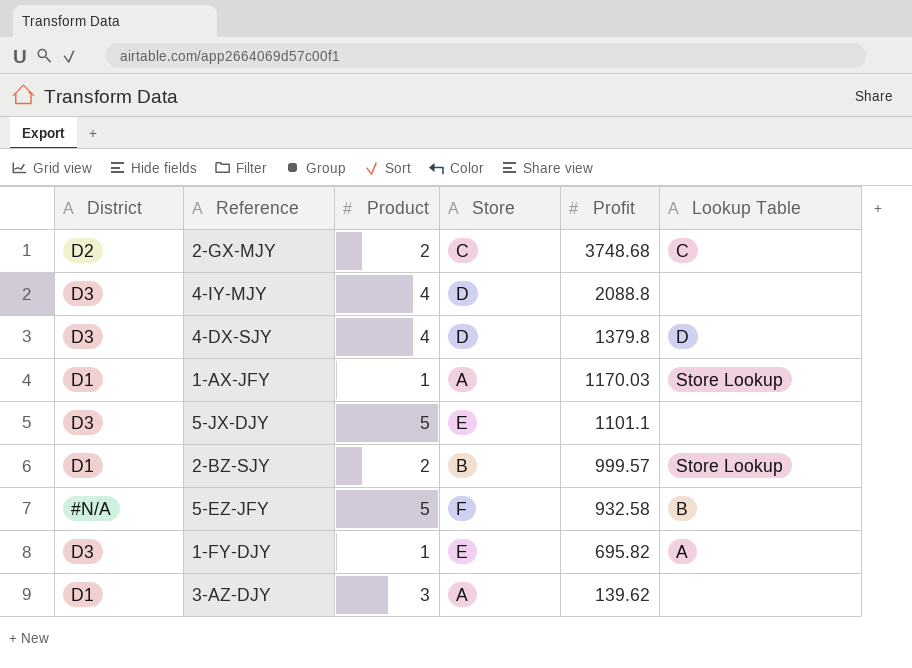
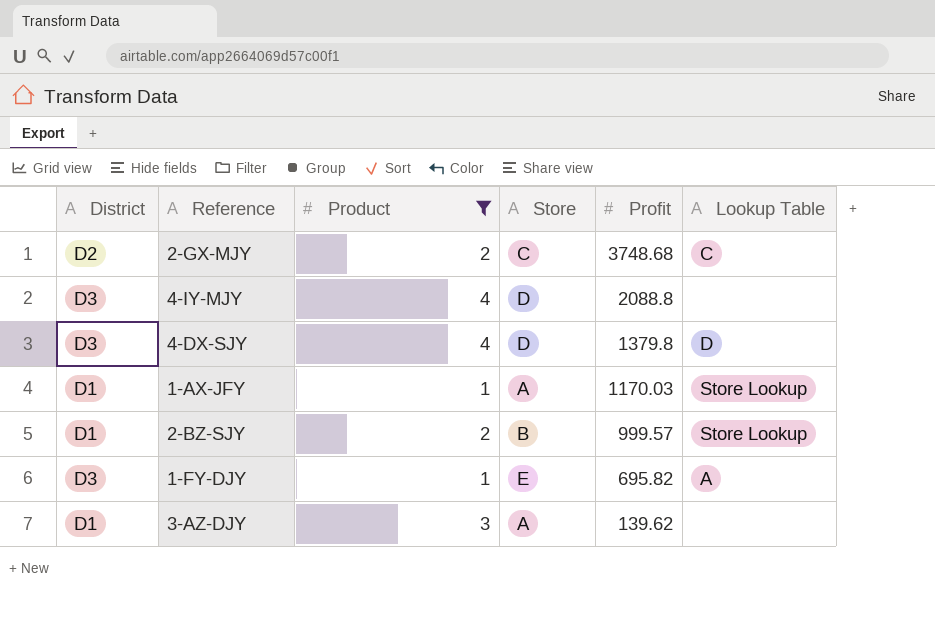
filter: none -> Product != 5

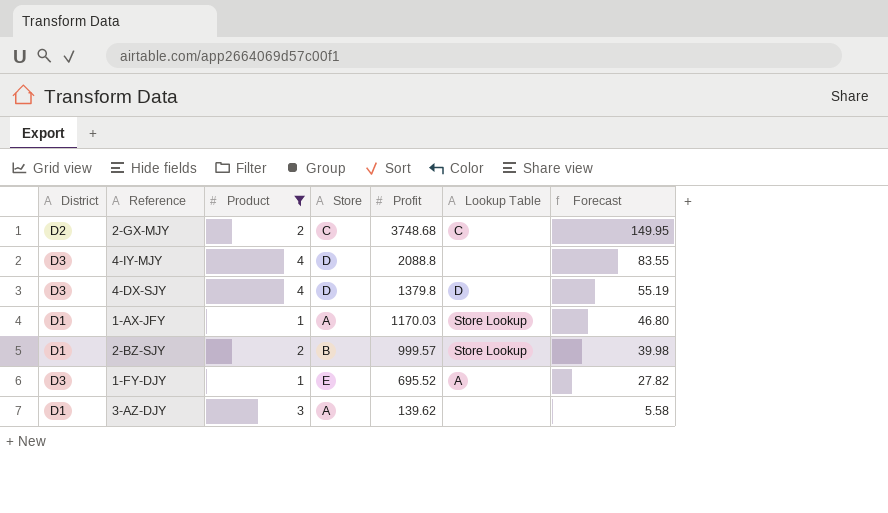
column Forecast | formula: none -> [Profit] * 0.04
1-FY-DJY | Profit: 695.82 -> 695.52

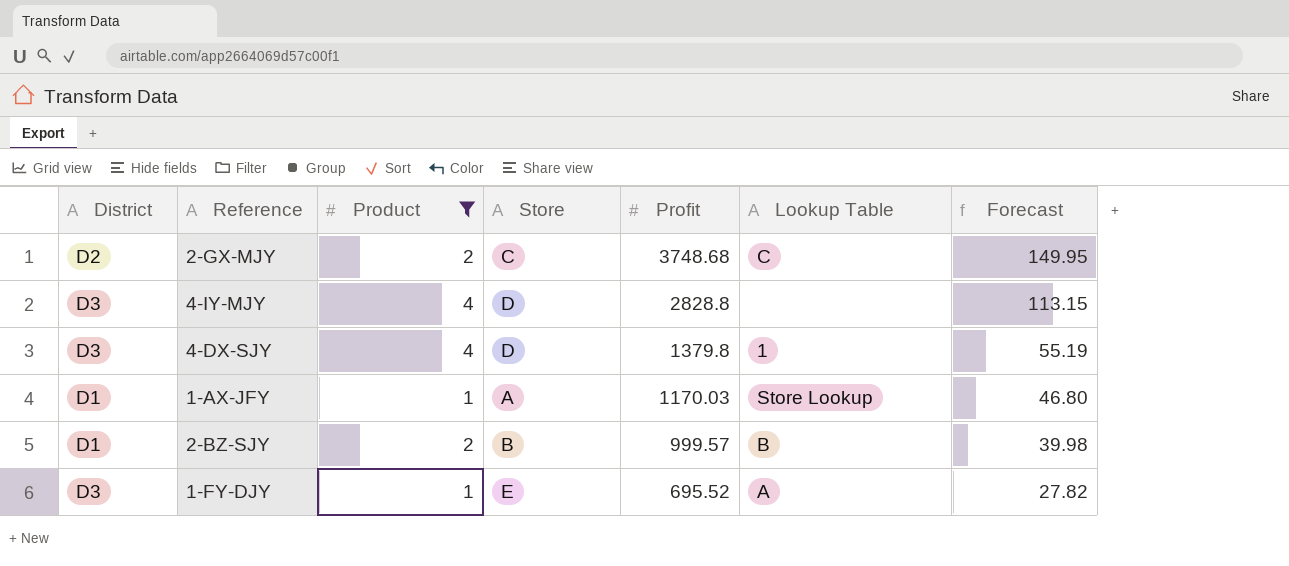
row 3-AZ-DJY: D1 | 3 | A | 139.62 | none | 5.58 -> none
4-IY-MJY | Profit: 2088.8 -> 2828.8
4-IY-MJY | Forecast: 83.55 -> 113.15
4-DX-SJY | Lookup Table: D -> 1
2-BZ-SJY | Lookup Table: Store Lookup -> B

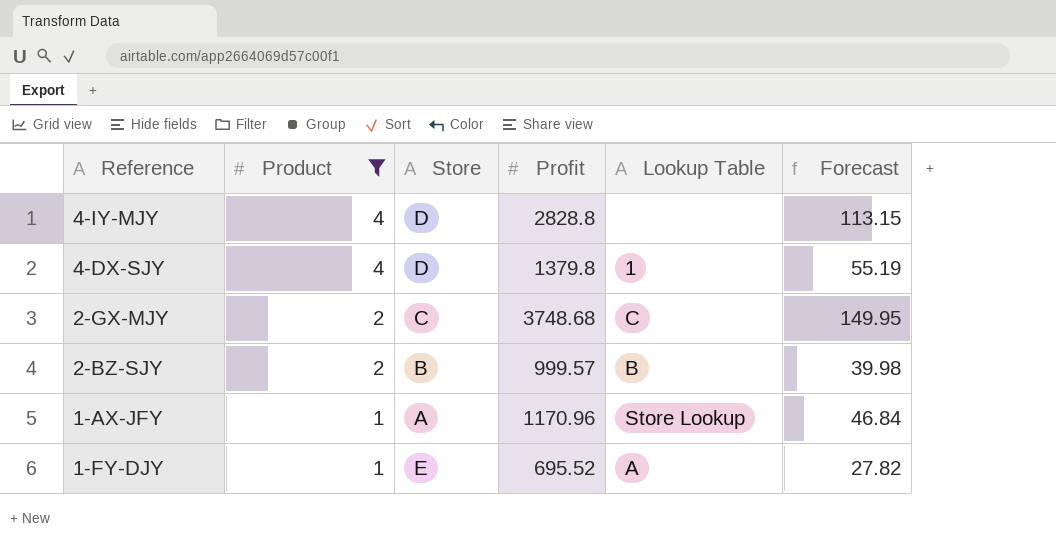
row order: Profit descending -> Product descending
column District | position: 1 -> none
1-AX-JFY | Profit: 1170.03 -> 1170.96
1-AX-JFY | Forecast: 46.80 -> 46.84

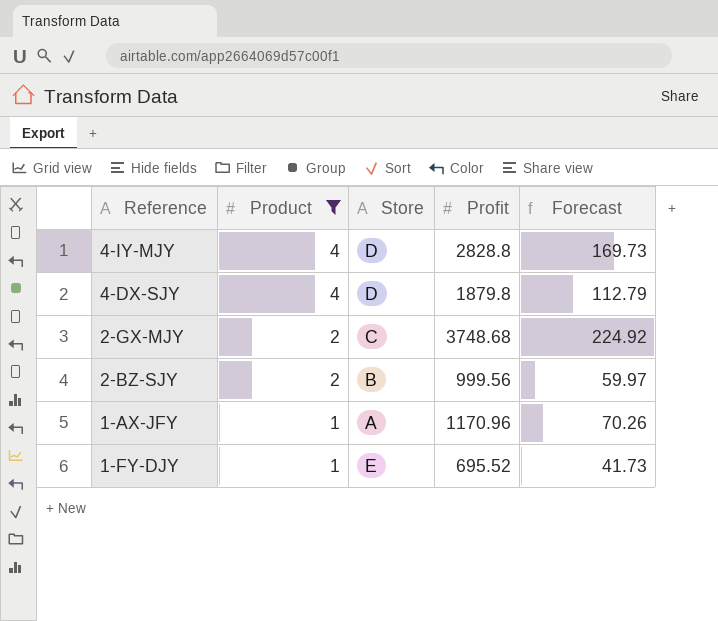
column Lookup Table | position: 5 -> none
column Forecast | formula: [Profit] * 0.04 -> [Profit] * 0.06
4-DX-SJY | Profit: 1379.8 -> 1879.8
2-BZ-SJY | Profit: 999.57 -> 999.56

